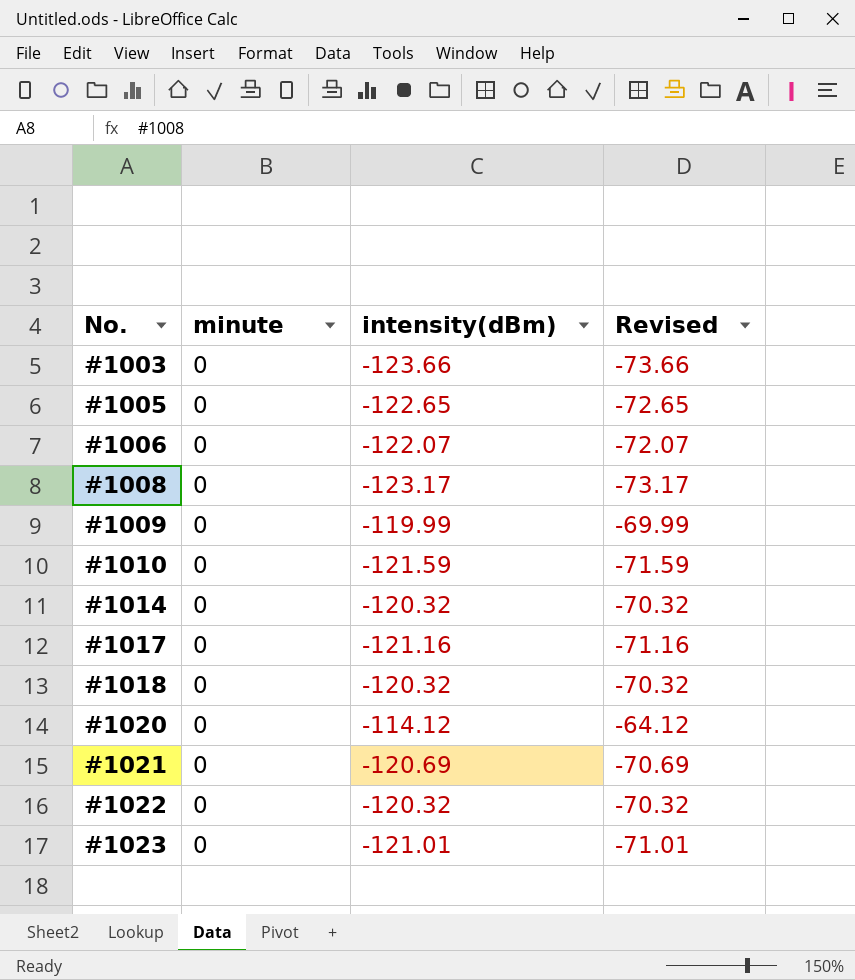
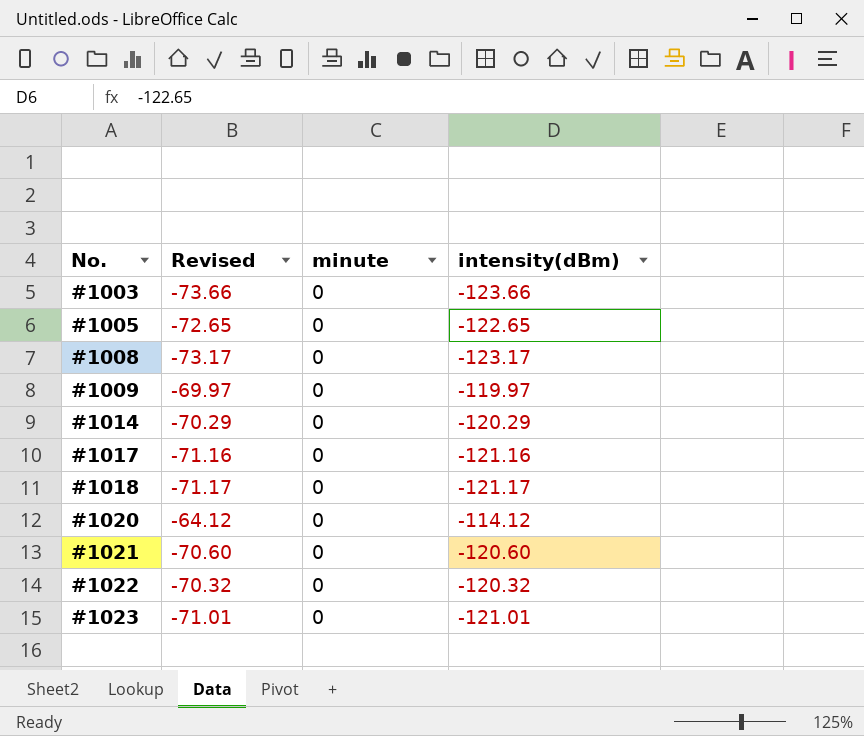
column Revised | position: 4 -> 2
row #1006: 0 | -122.07 | -72.07 -> none
row #1010: 0 | -121.59 | -71.59 -> none
#1009 | Revised: -69.99 -> -69.97
#1009 | intensity(dBm): -119.99 -> -119.97
#1014 | Revised: -70.32 -> -70.29
#1014 | intensity(dBm): -120.32 -> -120.29
#1018 | Revised: -70.32 -> -71.17
#1018 | intensity(dBm): -120.32 -> -121.17
#1021 | Revised: -70.69 -> -70.60
#1021 | intensity(dBm): -120.69 -> -120.60

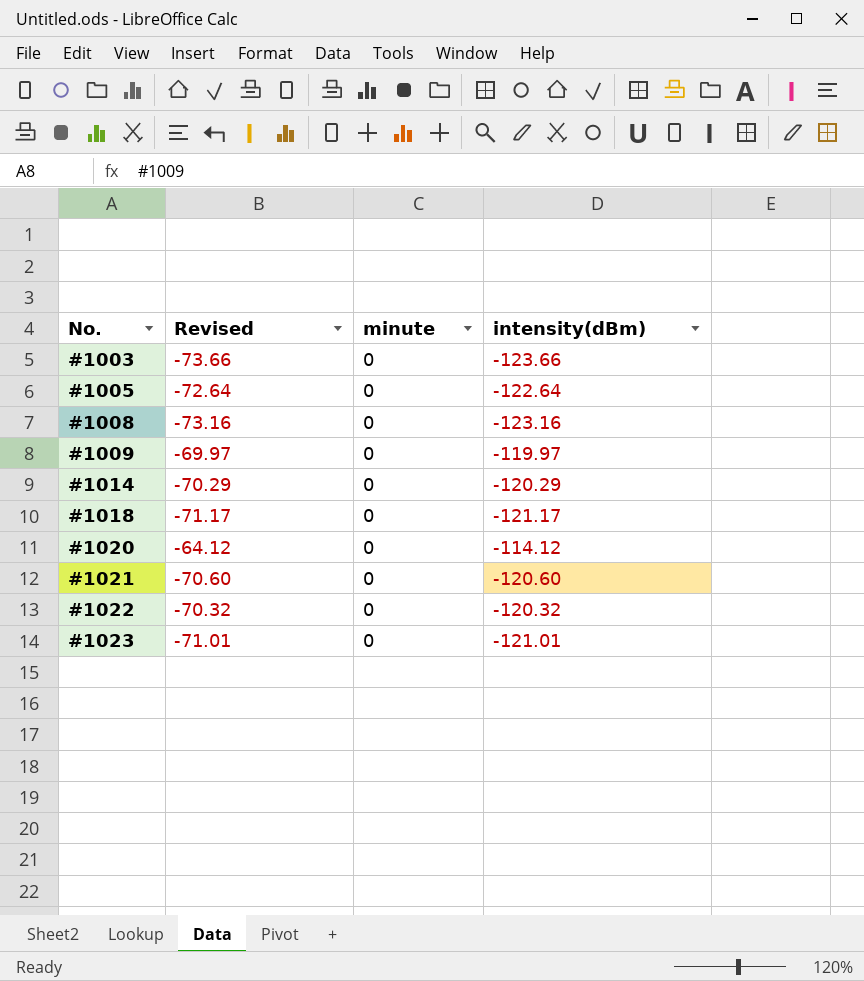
row #1017: -71.16 | 0 | -121.16 -> none
#1005 | Revised: -72.65 -> -72.64
#1005 | intensity(dBm): -122.65 -> -122.64
#1008 | Revised: -73.17 -> -73.16
#1008 | intensity(dBm): -123.17 -> -123.16

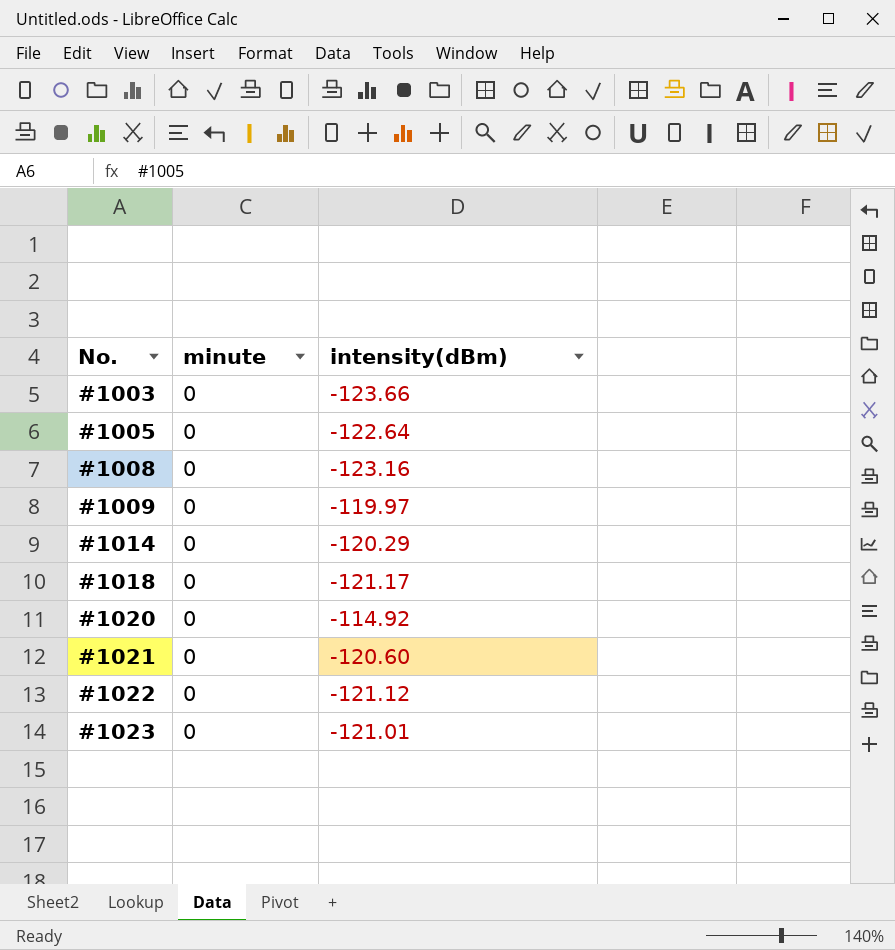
column Revised | formula: [intensity(dBm)] + 50 -> none
#1020 | intensity(dBm): -114.12 -> -114.92
#1022 | intensity(dBm): -120.32 -> -121.12

